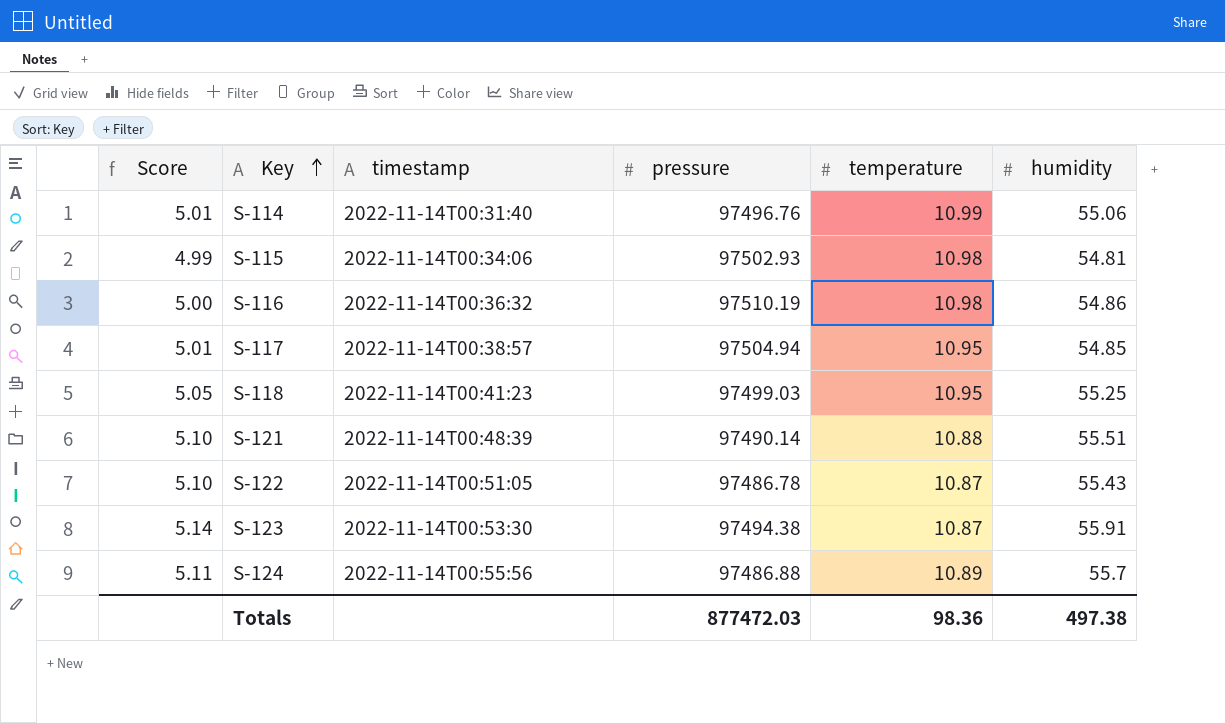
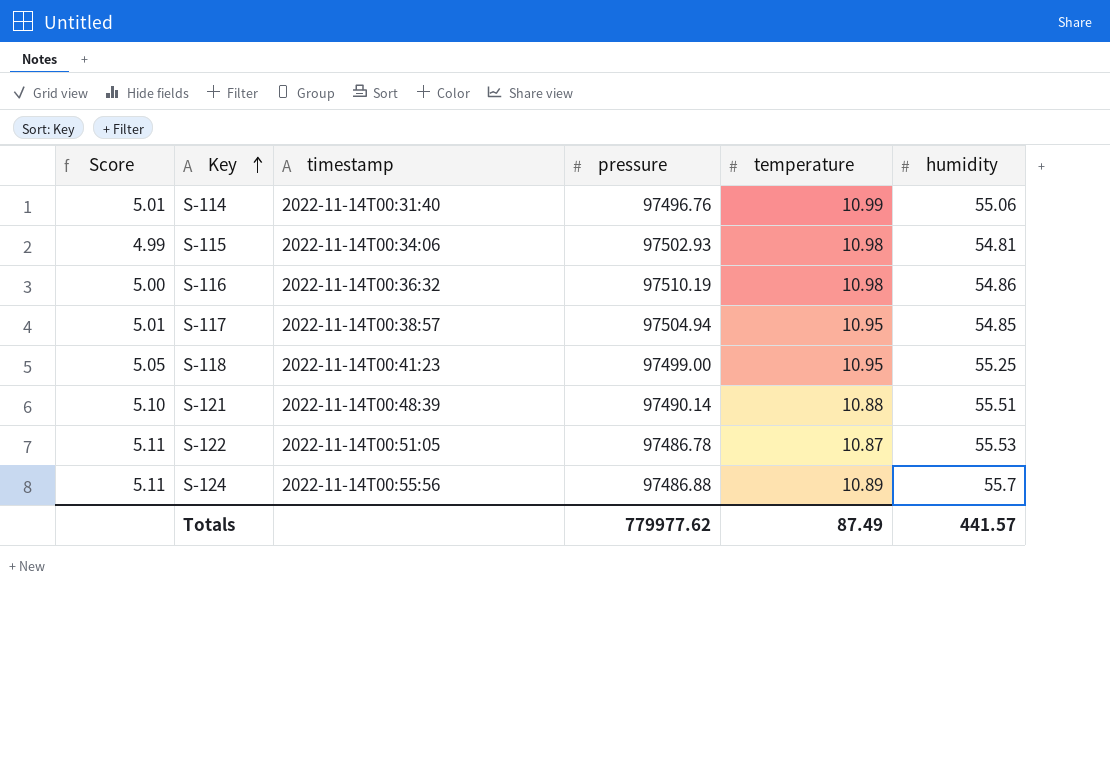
row S-123: 5.14 | 2022-11-14T00:53:30 | 97494.38 | 10.87 | 55.91 -> none
S-118 | pressure: 97499.03 -> 97499.00
S-122 | Score: 5.10 -> 5.11
S-122 | humidity: 55.43 -> 55.53
Totals | pressure: 877472.03 -> 779977.62
Totals | temperature: 98.36 -> 87.49
Totals | humidity: 497.38 -> 441.57

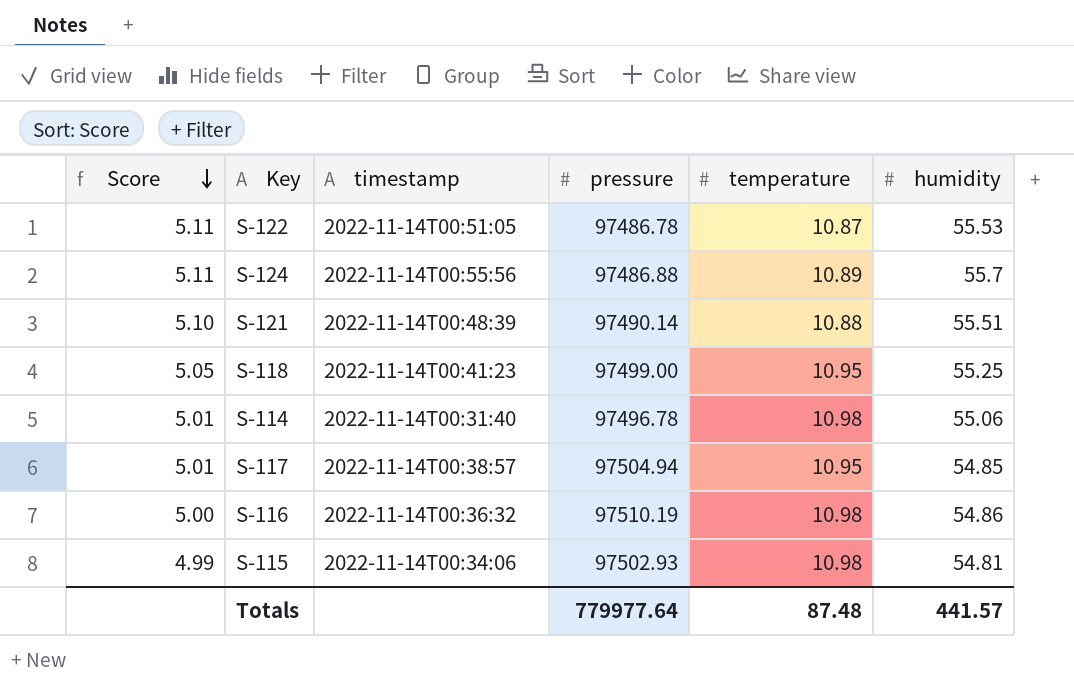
row order: Key ascending -> Score descending
S-114 | pressure: 97496.76 -> 97496.78
S-114 | temperature: 10.99 -> 10.98
Totals | pressure: 779977.62 -> 779977.64
Totals | temperature: 87.49 -> 87.48

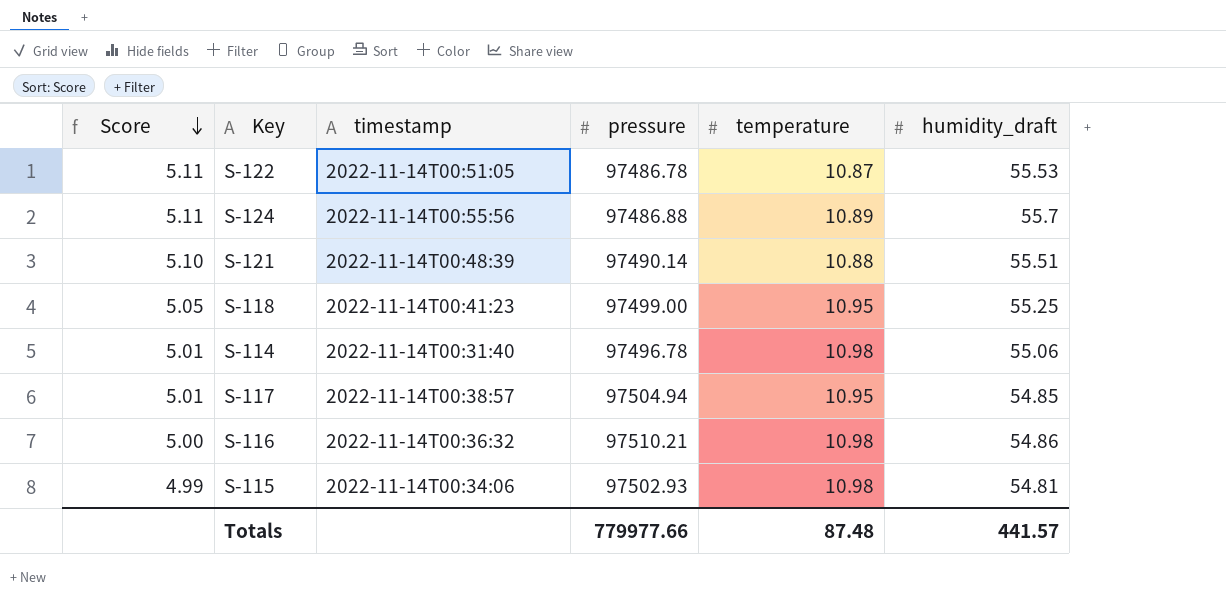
column name: humidity -> humidity_draft
S-116 | pressure: 97510.19 -> 97510.21
Totals | pressure: 779977.64 -> 779977.66

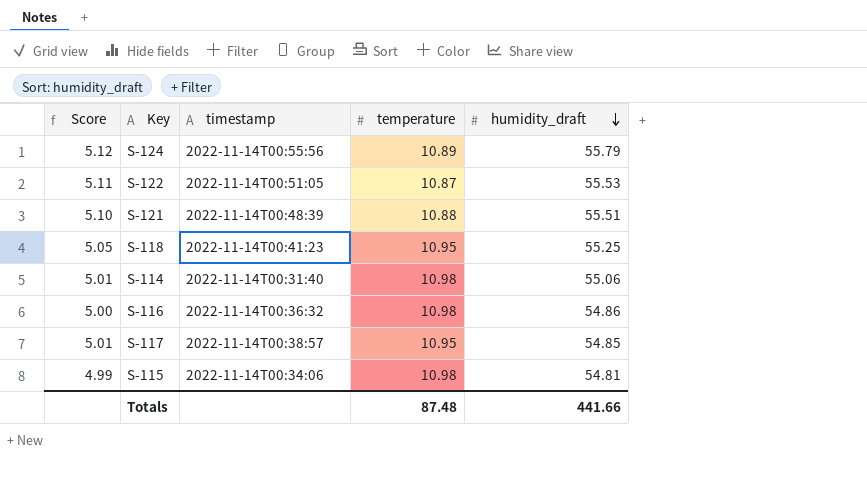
row order: Score descending -> humidity_draft descending
column pressure | position: 4 -> none
S-124 | Score: 5.11 -> 5.12
S-124 | humidity_draft: 55.7 -> 55.79
Totals | humidity_draft: 441.57 -> 441.66

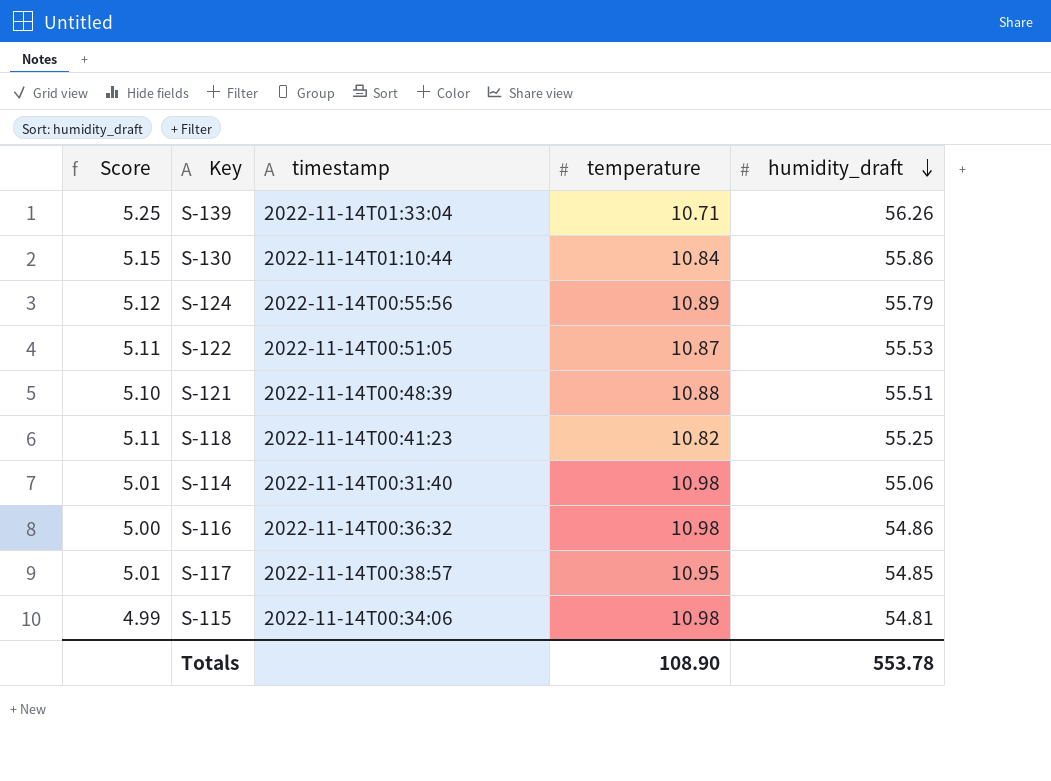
row S-139: none -> 5.25 | 2022-11-14T01:33:04 | 10.71 | 56.26
row S-130: none -> 5.15 | 2022-11-14T01:10:44 | 10.84 | 55.86
S-118 | Score: 5.05 -> 5.11
S-118 | temperature: 10.95 -> 10.82
Totals | temperature: 87.48 -> 108.90
Totals | humidity_draft: 441.66 -> 553.78

